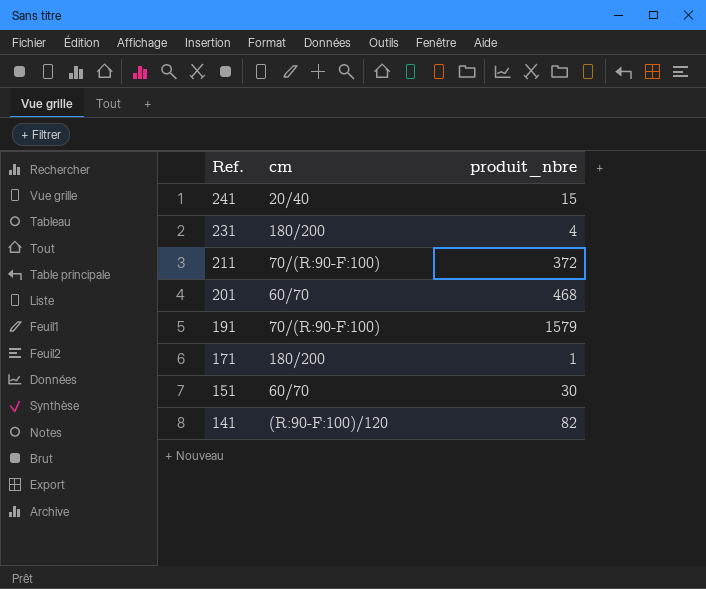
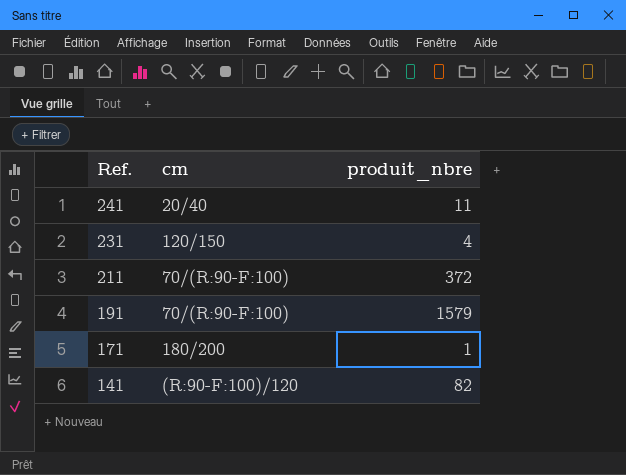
row 201: 60/70 | 468 -> none
row 151: 60/70 | 30 -> none
241 | produit_nbre: 15 -> 11
231 | cm: 180/200 -> 120/150

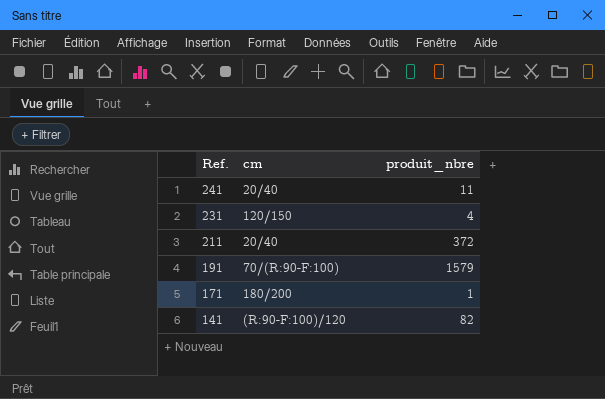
211 | cm: 70/(R:90-F:100) -> 20/40

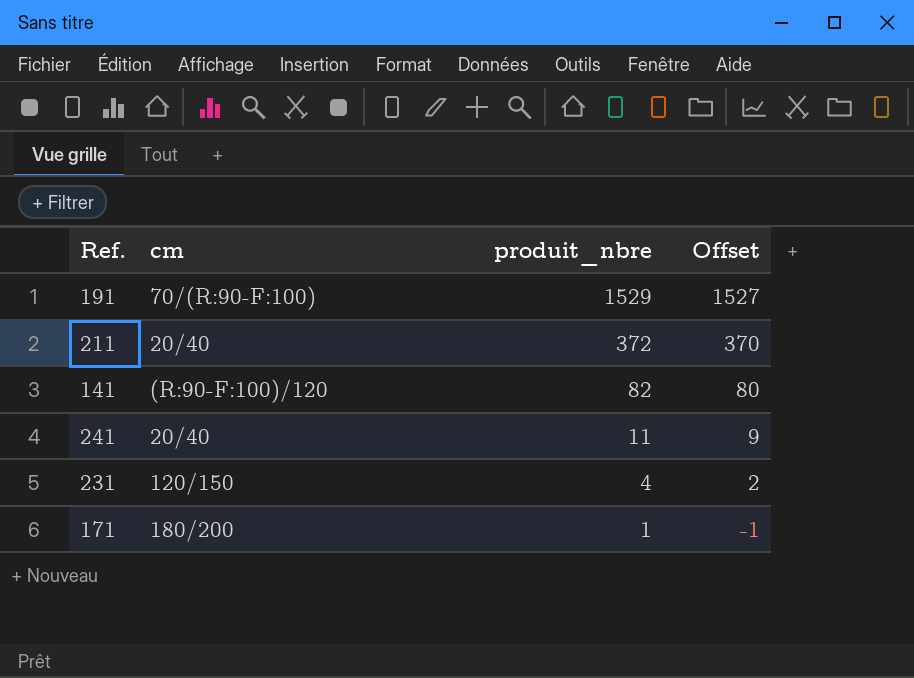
row order: Ref. descending -> produit_nbre descending
column Offset | formula: none -> [produit_nbre] - 2
191 | produit_nbre: 1579 -> 1529

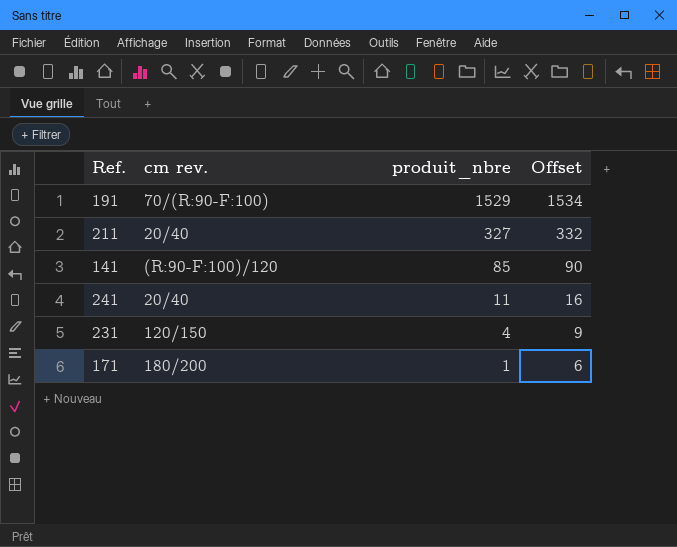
column name: cm -> cm rev.
column Offset | formula: [produit_nbre] - 2 -> [produit_nbre] + 5
211 | produit_nbre: 372 -> 327
141 | produit_nbre: 82 -> 85

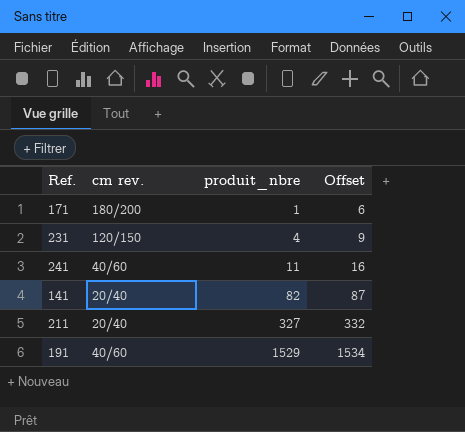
row order: produit_nbre descending -> produit_nbre ascending
241 | cm rev.: 20/40 -> 40/60
141 | cm rev.: (R:90-F:100)/120 -> 20/40
141 | produit_nbre: 85 -> 82
141 | Offset: 90 -> 87
191 | cm rev.: 70/(R:90-F:100) -> 40/60

